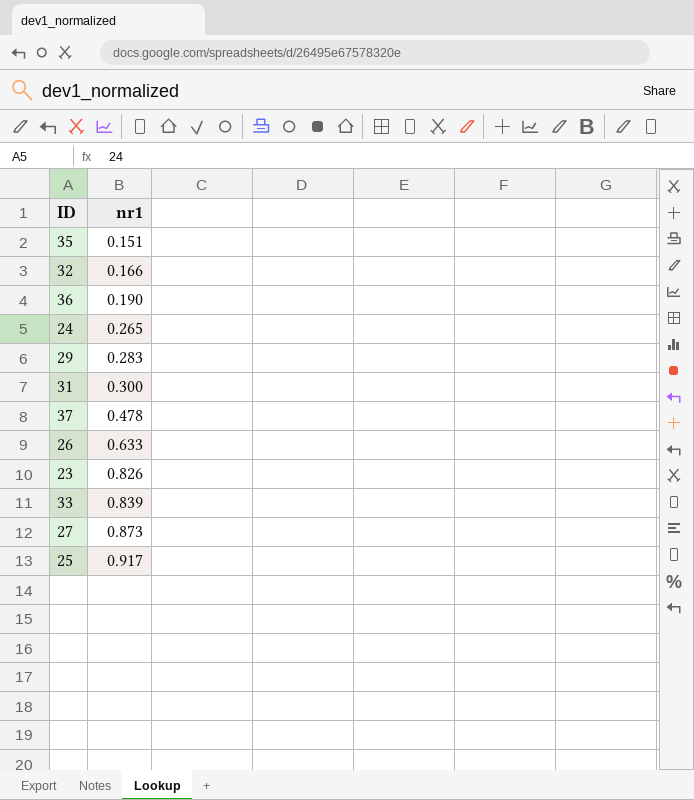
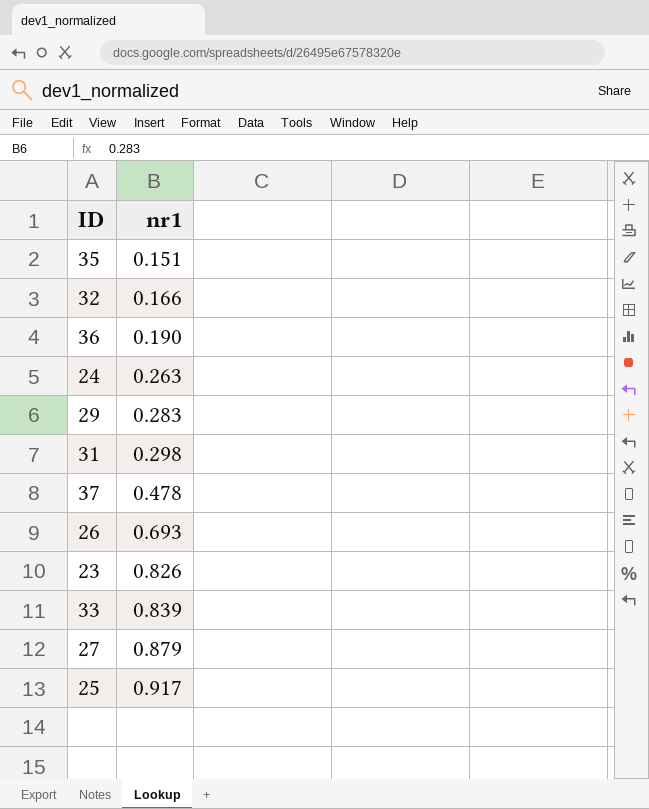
24 | nr1: 0.265 -> 0.263
31 | nr1: 0.300 -> 0.298
26 | nr1: 0.633 -> 0.693
27 | nr1: 0.873 -> 0.879

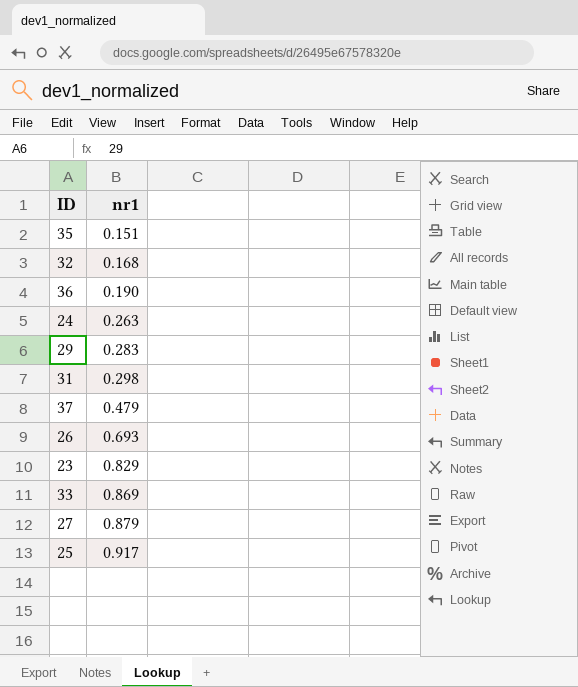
32 | nr1: 0.166 -> 0.168
37 | nr1: 0.478 -> 0.479
23 | nr1: 0.826 -> 0.829
33 | nr1: 0.839 -> 0.869

